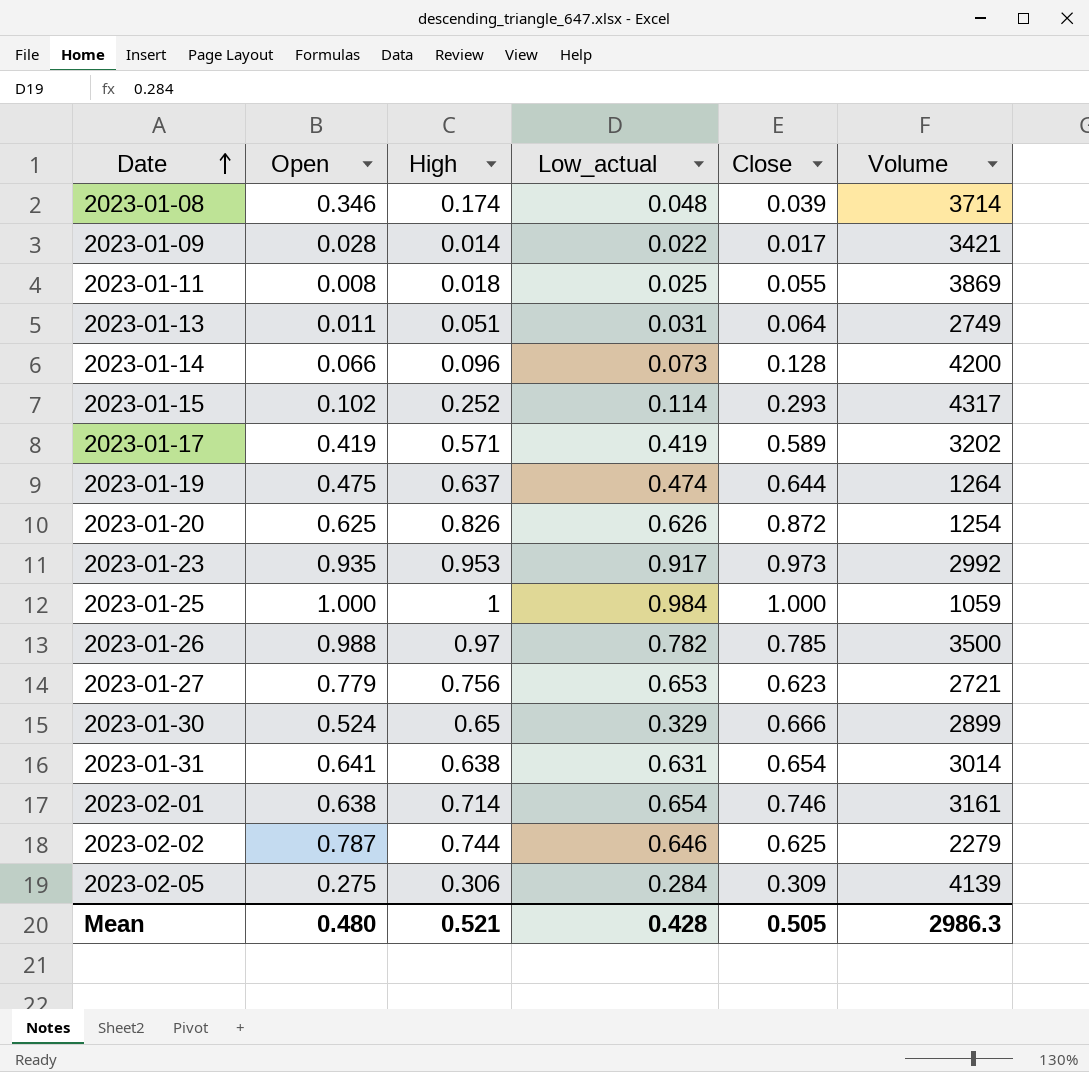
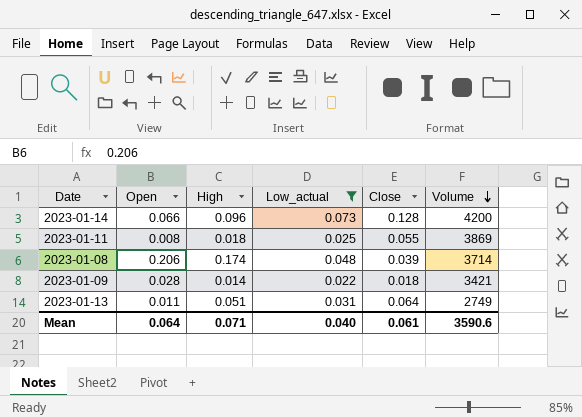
filter: none -> Low_actual <= 0.073
row order: Date ascending -> Volume descending
2023-01-08 | Open: 0.346 -> 0.206
2023-01-09 | Close: 0.017 -> 0.018
Mean | Open: 0.480 -> 0.064
Mean | High: 0.521 -> 0.071
Mean | Low_actual: 0.428 -> 0.040
Mean | Close: 0.505 -> 0.061
Mean | Volume: 2986.3 -> 3590.6

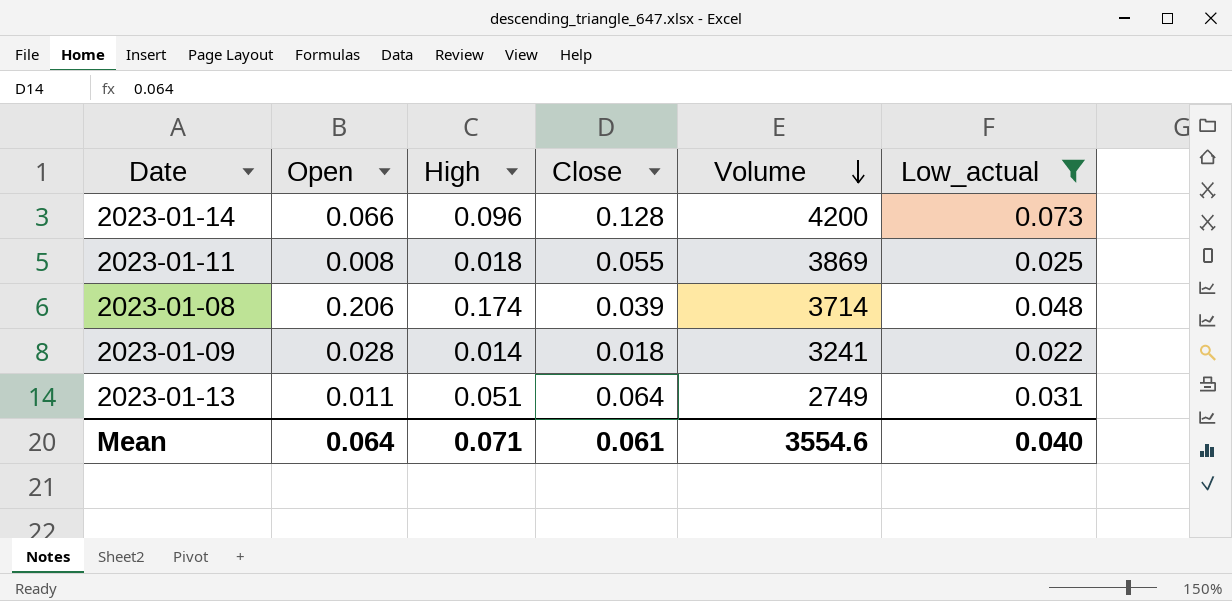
column Low_actual | position: 4 -> 6
2023-01-09 | Volume: 3421 -> 3241
Mean | Volume: 3590.6 -> 3554.6

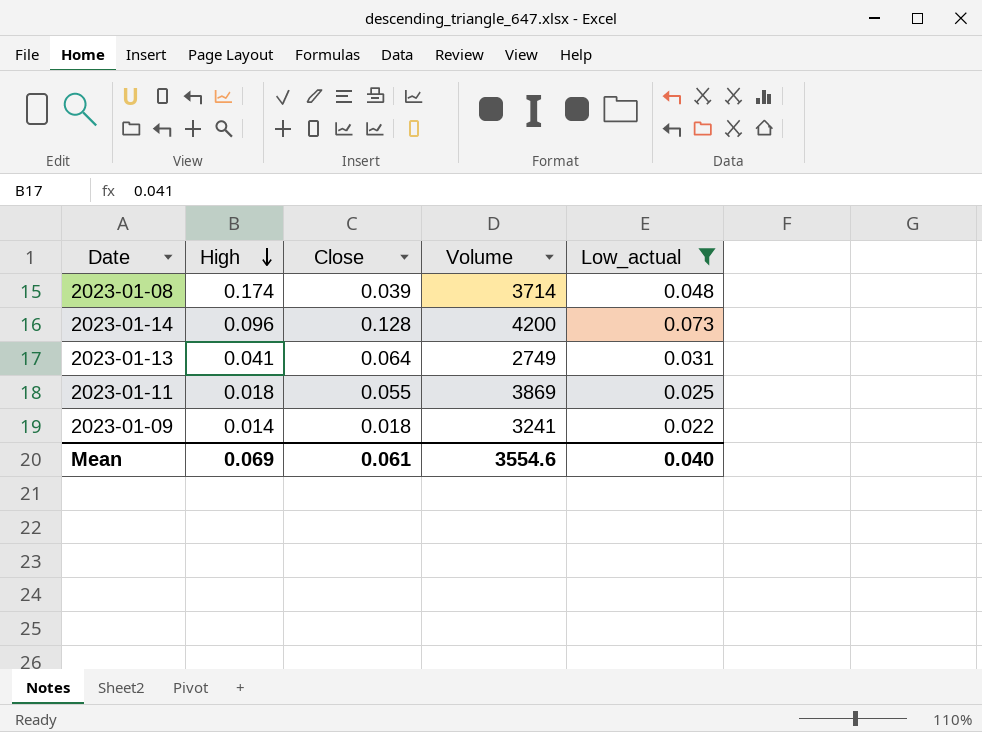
row order: Volume descending -> High descending
column Open | position: 2 -> none
2023-01-13 | High: 0.051 -> 0.041
Mean | High: 0.071 -> 0.069

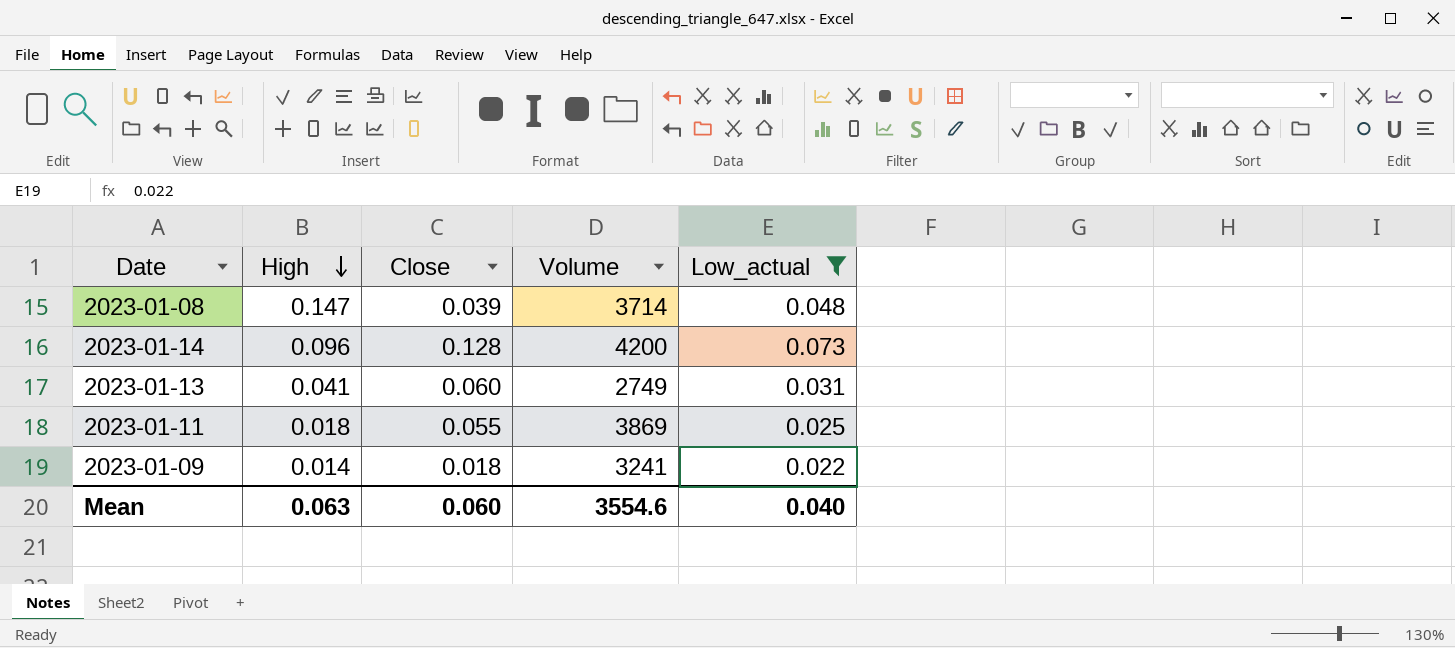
2023-01-08 | High: 0.174 -> 0.147
2023-01-13 | Close: 0.064 -> 0.060
Mean | High: 0.069 -> 0.063
Mean | Close: 0.061 -> 0.060

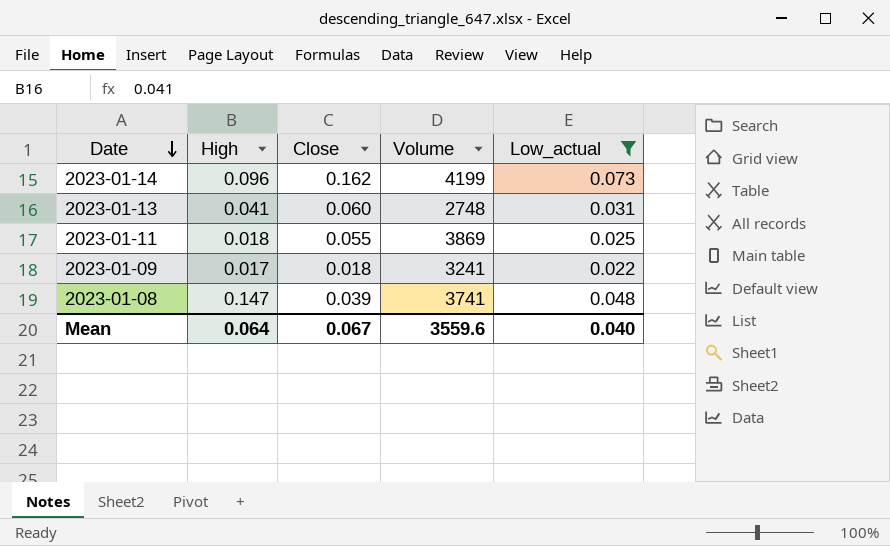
row order: High descending -> Date descending
2023-01-14 | Close: 0.128 -> 0.162
2023-01-14 | Volume: 4200 -> 4199
2023-01-13 | Volume: 2749 -> 2748
2023-01-09 | High: 0.014 -> 0.017
2023-01-08 | Volume: 3714 -> 3741
Mean | High: 0.063 -> 0.064
Mean | Close: 0.060 -> 0.067
Mean | Volume: 3554.6 -> 3559.6

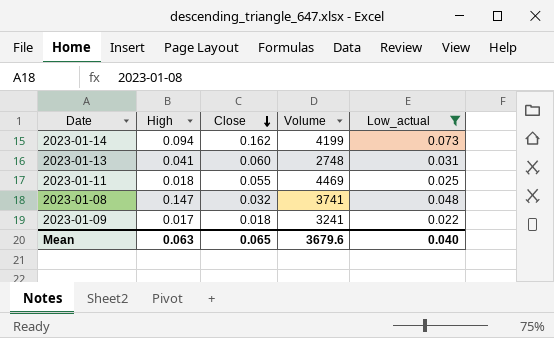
row order: Date descending -> Close descending
2023-01-14 | High: 0.096 -> 0.094
2023-01-11 | Volume: 3869 -> 4469
2023-01-08 | Close: 0.039 -> 0.032
Mean | High: 0.064 -> 0.063
Mean | Close: 0.067 -> 0.065
Mean | Volume: 3559.6 -> 3679.6

